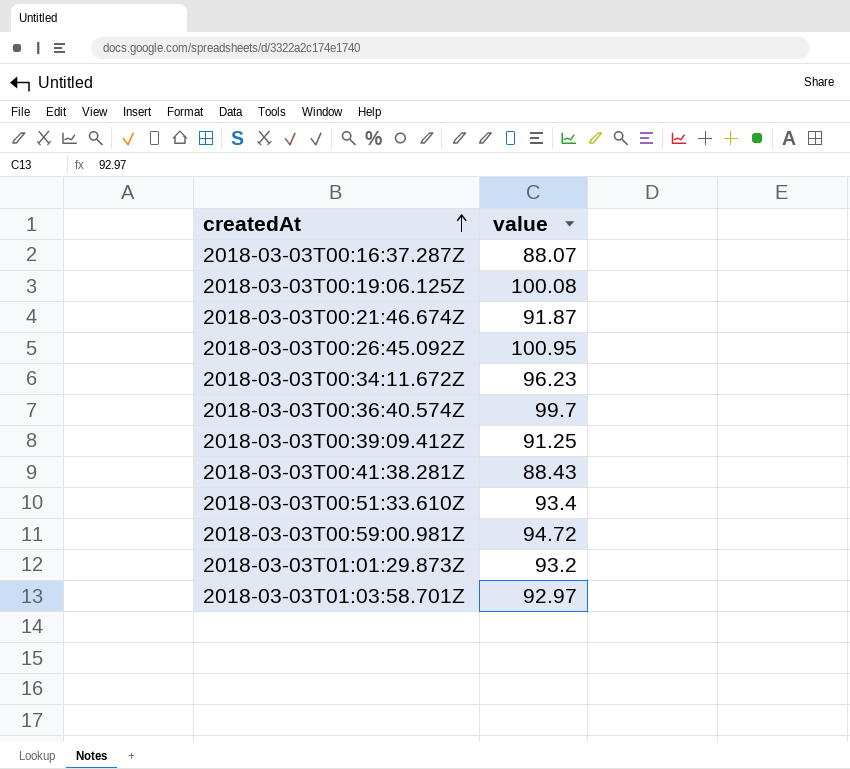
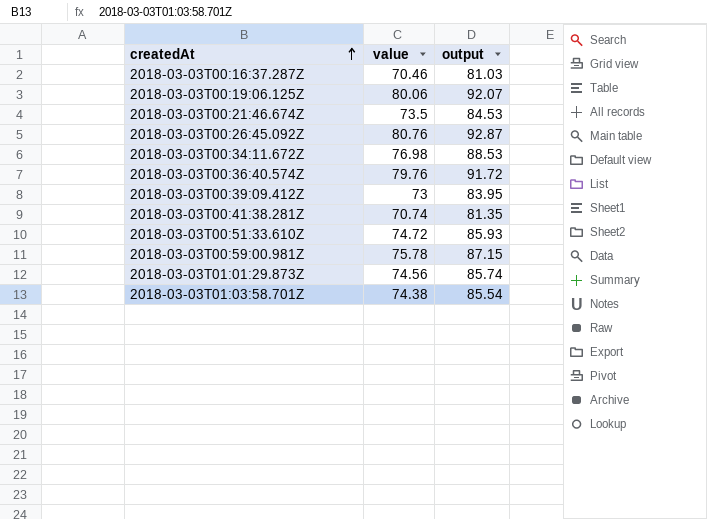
column output | formula: none -> [value] * 1.15
2018-03-03T00:16:37.287Z | value: 88.07 -> 70.46
2018-03-03T00:19:06.125Z | value: 100.08 -> 80.06
2018-03-03T00:21:46.674Z | value: 91.87 -> 73.5
2018-03-03T00:26:45.092Z | value: 100.95 -> 80.76
2018-03-03T00:34:11.672Z | value: 96.23 -> 76.98
2018-03-03T00:36:40.574Z | value: 99.7 -> 79.76
2018-03-03T00:39:09.412Z | value: 91.25 -> 73
2018-03-03T00:41:38.281Z | value: 88.43 -> 70.74
2018-03-03T00:51:33.610Z | value: 93.4 -> 74.72
2018-03-03T00:59:00.981Z | value: 94.72 -> 75.78
2018-03-03T01:01:29.873Z | value: 93.2 -> 74.56
2018-03-03T01:03:58.701Z | value: 92.97 -> 74.38

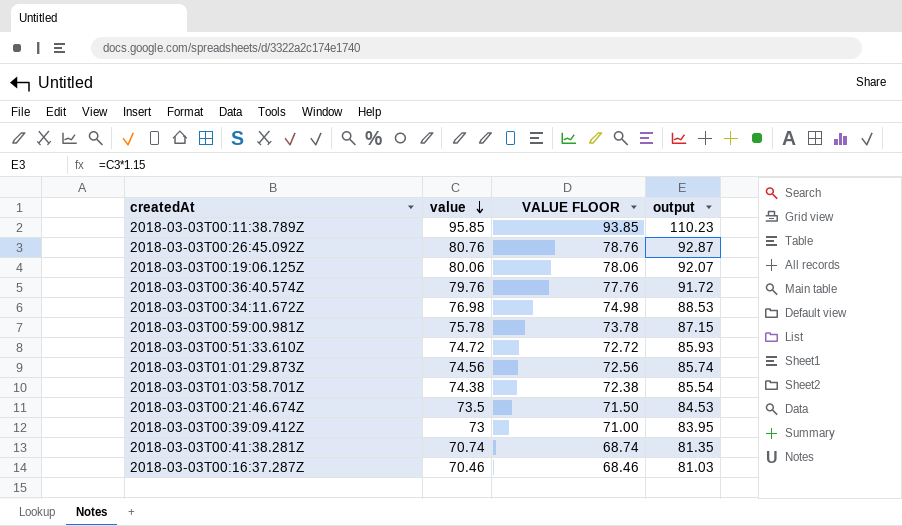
row order: createdAt ascending -> value descending
column VALUE FLOOR | formula: none -> [value] - 2
row 2018-03-03T00:11:38.789Z: none -> 95.85 | 93.85 | 110.23

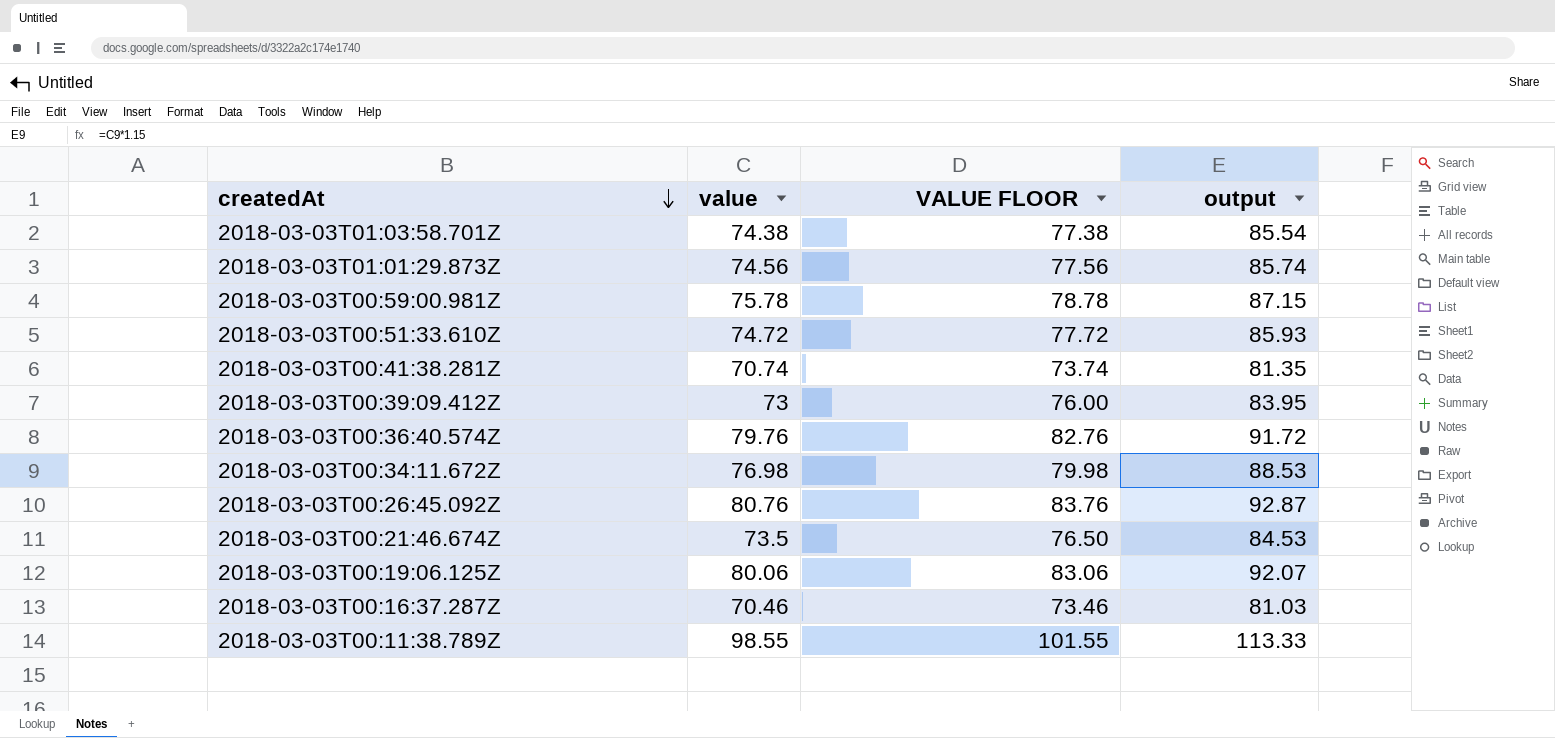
row order: value descending -> createdAt descending
column VALUE FLOOR | formula: [value] - 2 -> [value] + 3
2018-03-03T00:11:38.789Z | value: 95.85 -> 98.55
2018-03-03T00:11:38.789Z | output: 110.23 -> 113.33

